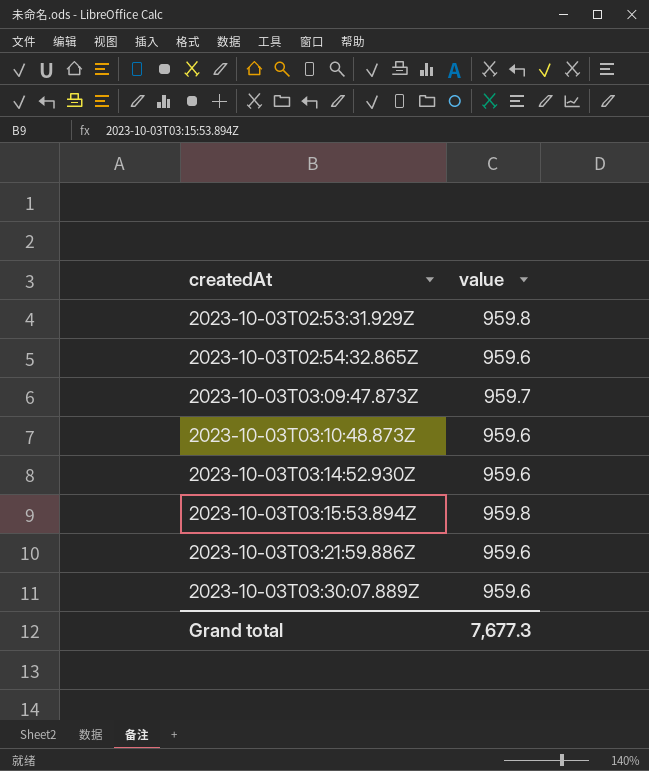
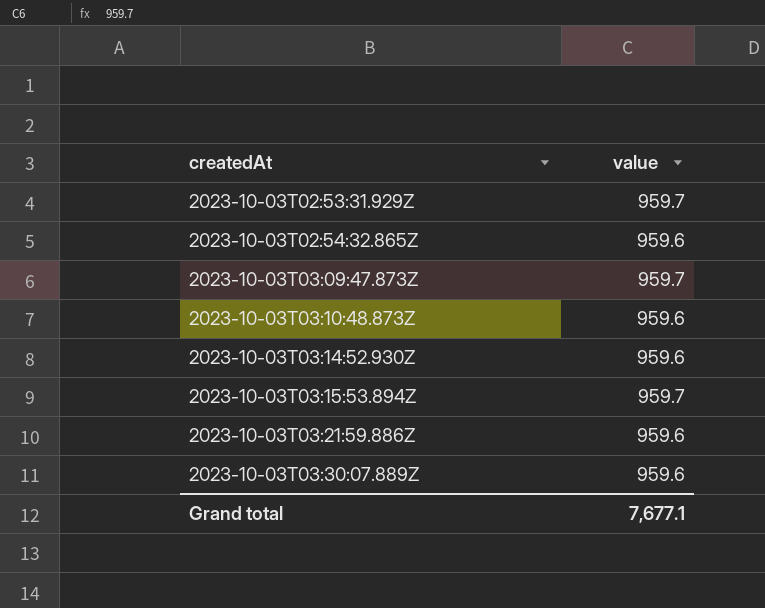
2023-10-03T02:53:31.929Z | value: 959.8 -> 959.7
2023-10-03T03:15:53.894Z | value: 959.8 -> 959.7
Grand total | value: 7,677.3 -> 7,677.1

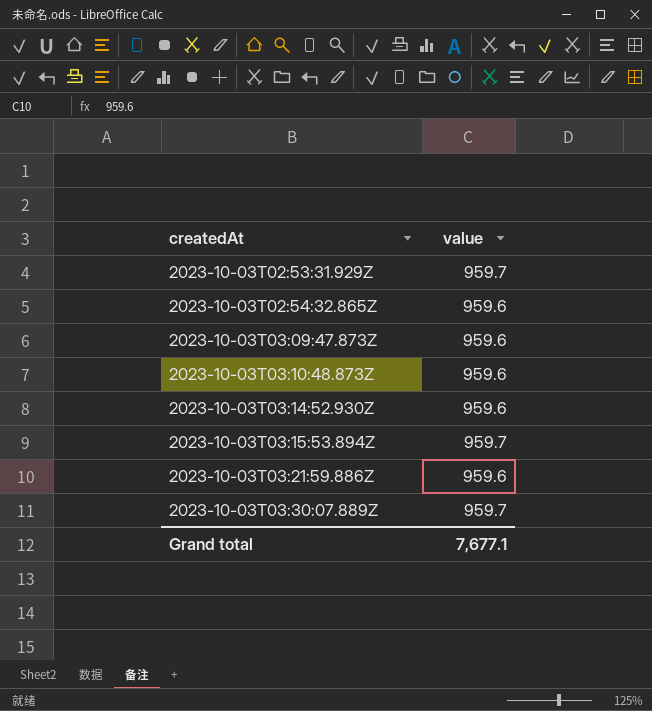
2023-10-03T03:09:47.873Z | value: 959.7 -> 959.6
2023-10-03T03:30:07.889Z | value: 959.6 -> 959.7

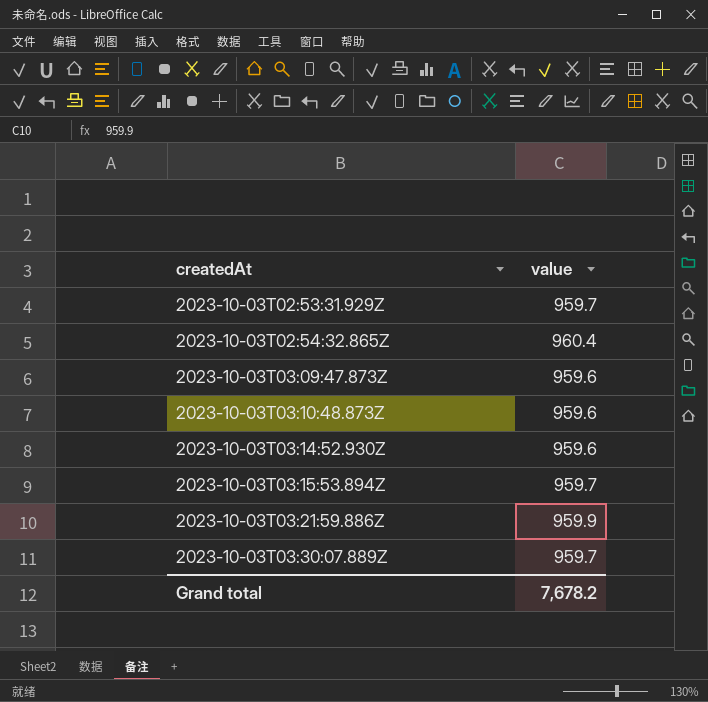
2023-10-03T02:54:32.865Z | value: 959.6 -> 960.4
2023-10-03T03:21:59.886Z | value: 959.6 -> 959.9
Grand total | value: 7,677.1 -> 7,678.2

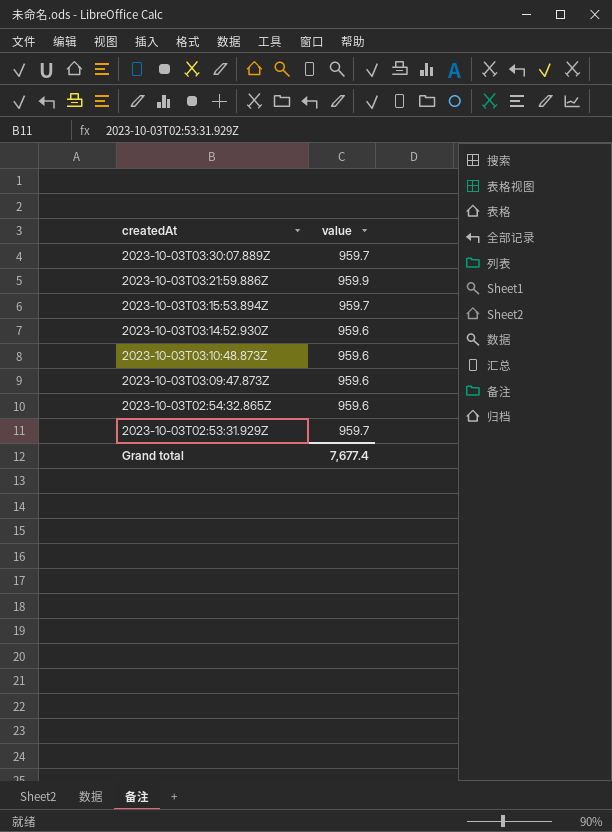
row order: createdAt ascending -> createdAt descending
2023-10-03T02:54:32.865Z | value: 960.4 -> 959.6
Grand total | value: 7,678.2 -> 7,677.4

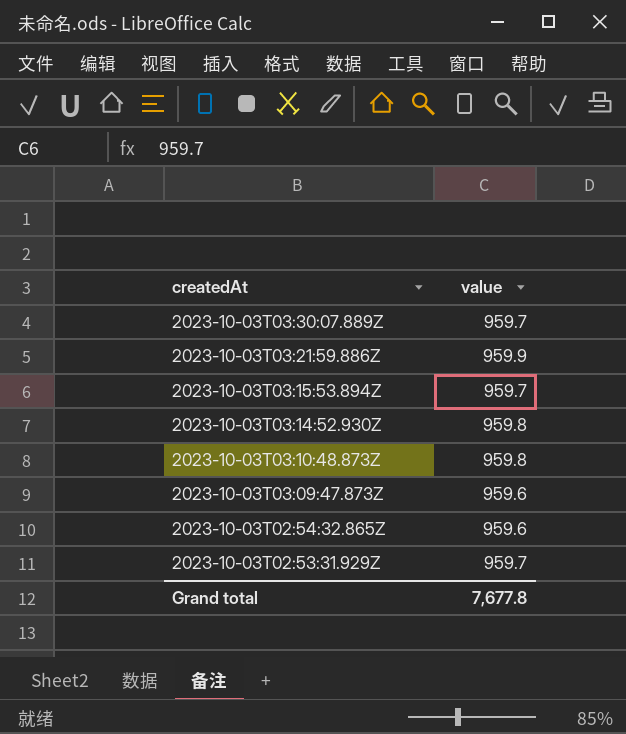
2023-10-03T03:14:52.930Z | value: 959.6 -> 959.8
2023-10-03T03:10:48.873Z | value: 959.6 -> 959.8
Grand total | value: 7,677.4 -> 7,677.8

